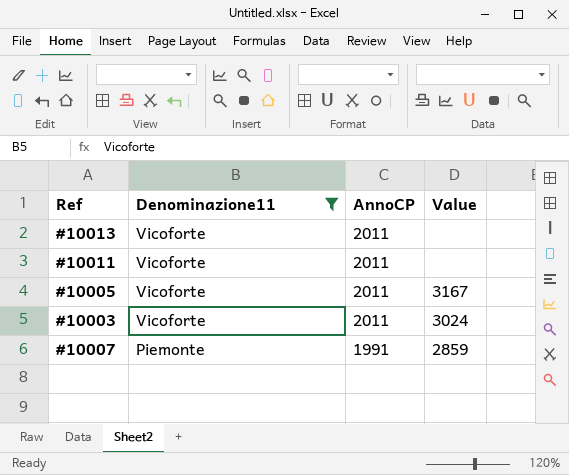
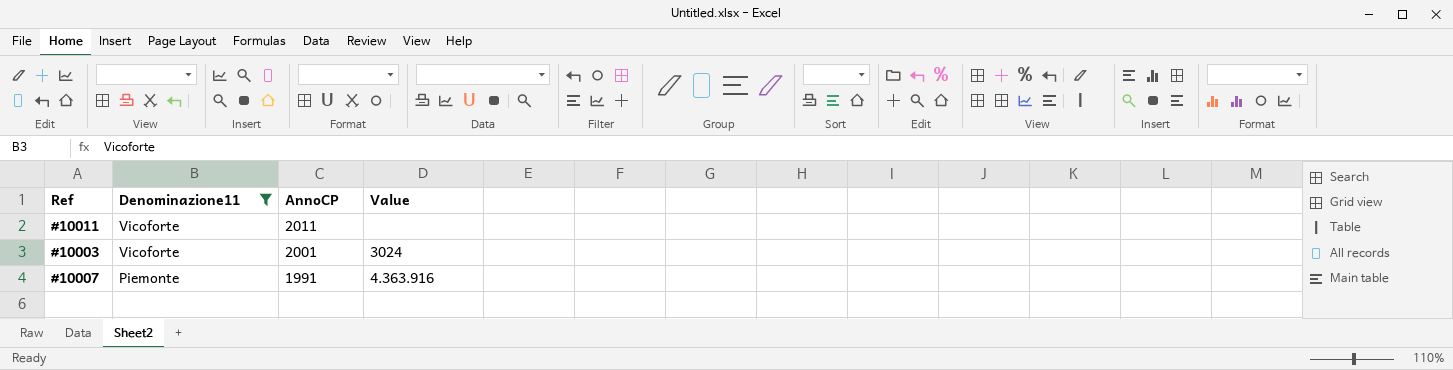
row #10013: Vicoforte | 2011 | none -> none
row #10005: Vicoforte | 2011 | 3167 -> none
#10003 | AnnoCP: 2011 -> 2001
#10007 | Value: 2859 -> 4.363.916

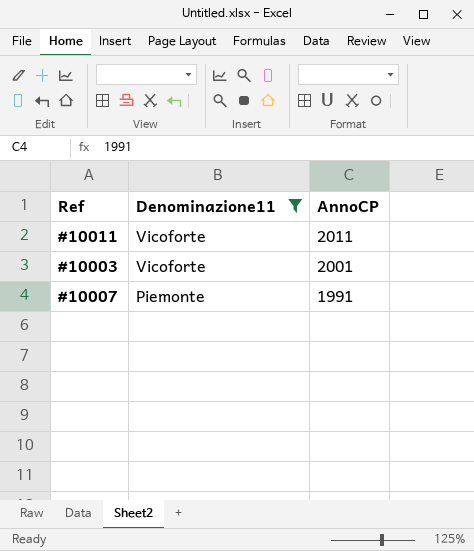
column Value | position: 4 -> none

